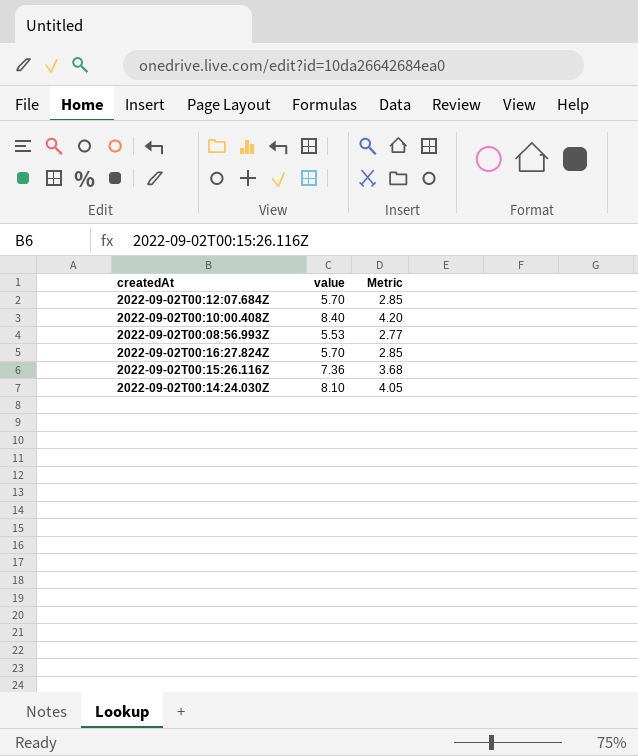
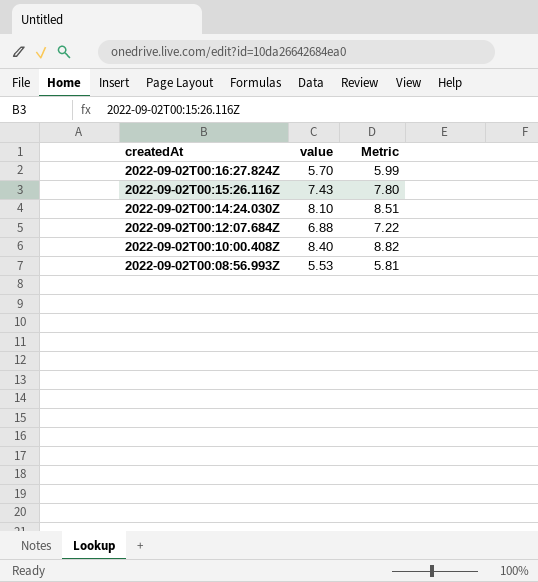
row order: none -> createdAt descending
column Metric | formula: [value] * 0.5 -> [value] * 1.05
2022-09-02T00:15:26.116Z | value: 7.36 -> 7.43
2022-09-02T00:12:07.684Z | value: 5.70 -> 6.88

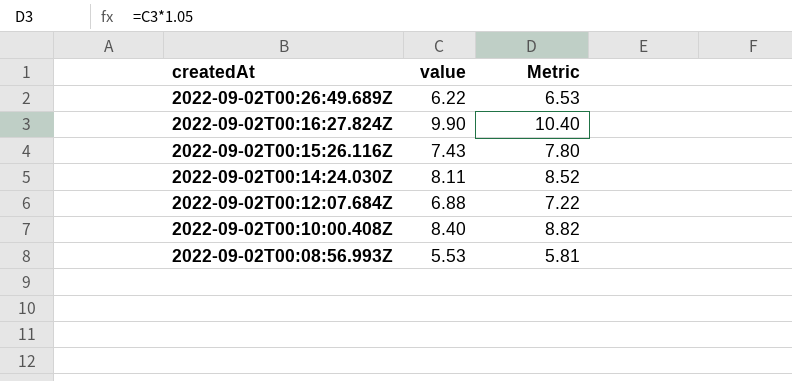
row 2022-09-02T00:26:49.689Z: none -> 6.22 | 6.53
2022-09-02T00:16:27.824Z | value: 5.70 -> 9.90
2022-09-02T00:16:27.824Z | Metric: 5.99 -> 10.40
2022-09-02T00:14:24.030Z | value: 8.10 -> 8.11
2022-09-02T00:14:24.030Z | Metric: 8.51 -> 8.52

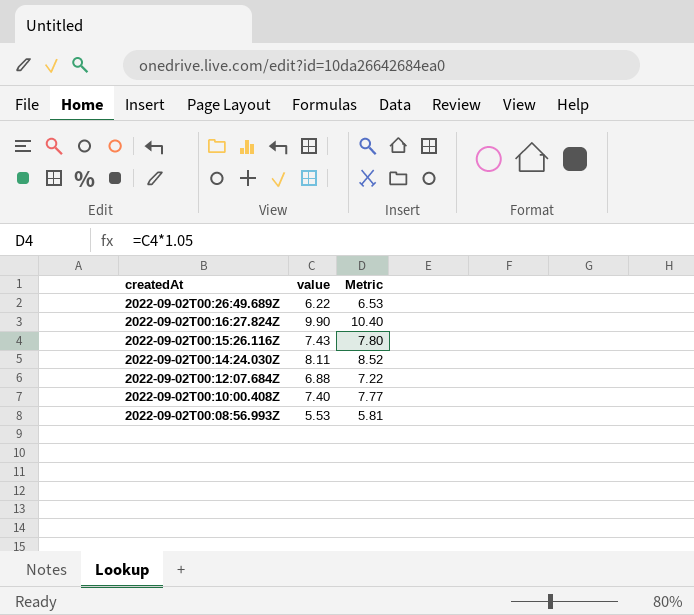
2022-09-02T00:10:00.408Z | value: 8.40 -> 7.40
2022-09-02T00:10:00.408Z | Metric: 8.82 -> 7.77

